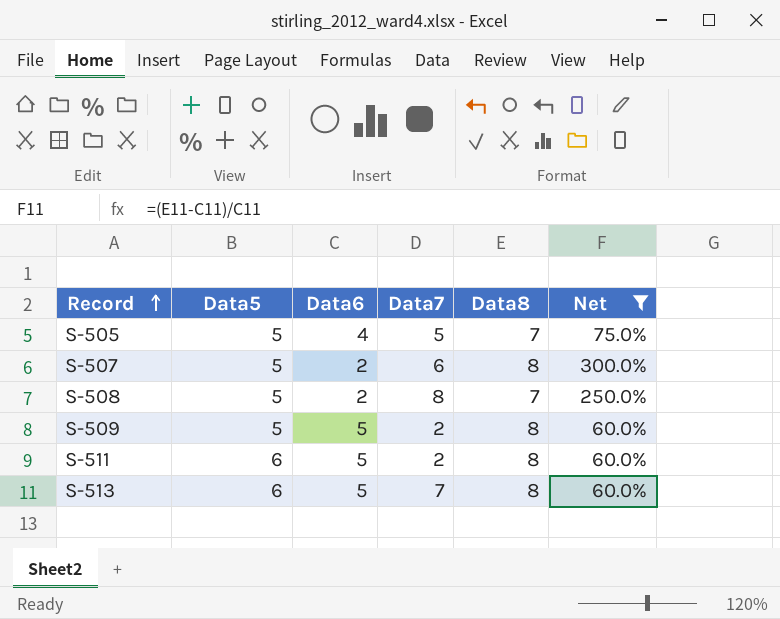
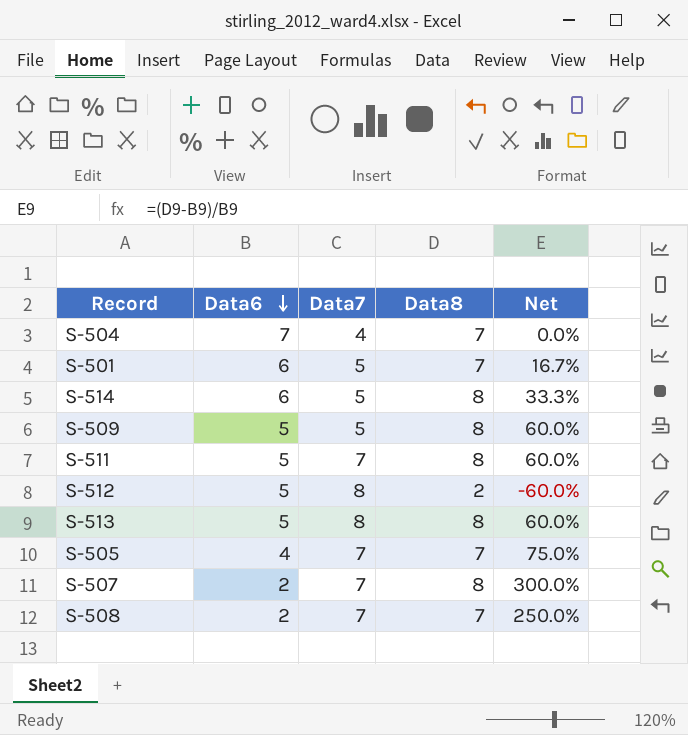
filter: Net >= 60.0% -> none
row order: Record ascending -> Data6 descending
column Data5 | position: 2 -> none
S-509 | Data7: 2 -> 5
S-511 | Data7: 2 -> 7
S-513 | Data7: 7 -> 8
S-505 | Data7: 5 -> 7
S-507 | Data7: 6 -> 7
S-508 | Data7: 8 -> 7

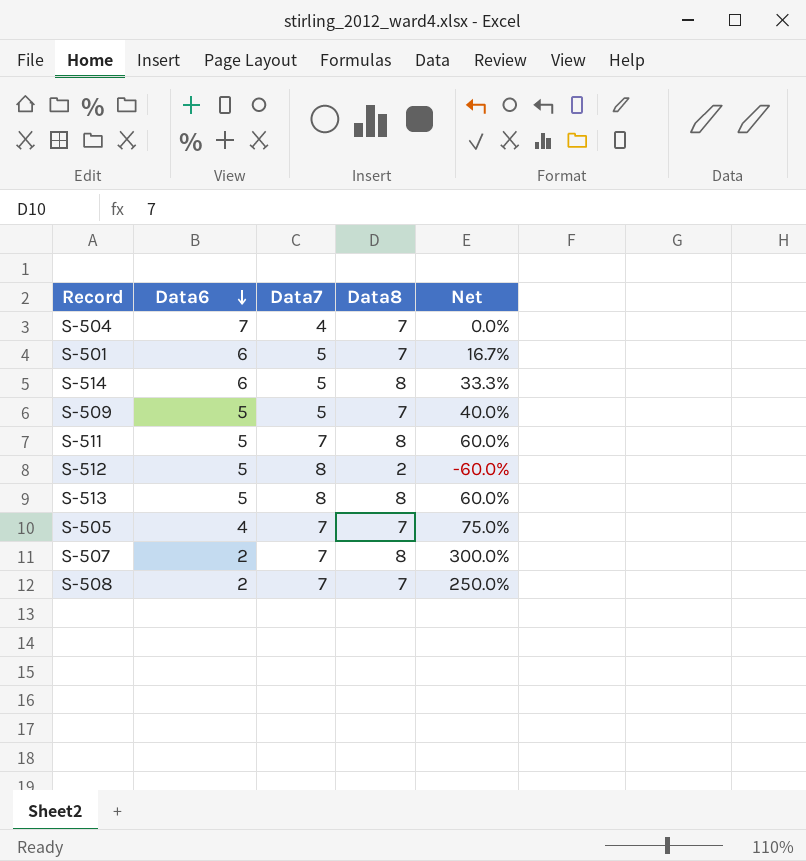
S-509 | Data8: 8 -> 7
S-509 | Net: 60.0% -> 40.0%

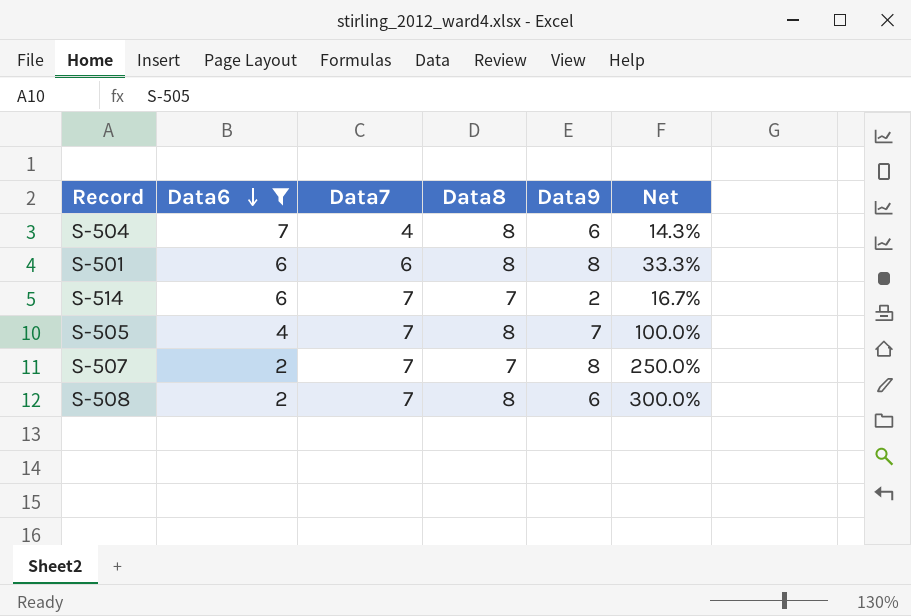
filter: none -> Data6 != 5
column Data9 | position: none -> 5
S-504 | Data8: 7 -> 8
S-504 | Net: 0.0% -> 14.3%
S-501 | Data7: 5 -> 6
S-501 | Data8: 7 -> 8
S-501 | Net: 16.7% -> 33.3%
S-514 | Data7: 5 -> 7
S-514 | Data8: 8 -> 7
S-514 | Net: 33.3% -> 16.7%
S-505 | Data8: 7 -> 8
S-505 | Net: 75.0% -> 100.0%
S-507 | Data8: 8 -> 7
S-507 | Net: 300.0% -> 250.0%
S-508 | Data8: 7 -> 8
S-508 | Net: 250.0% -> 300.0%

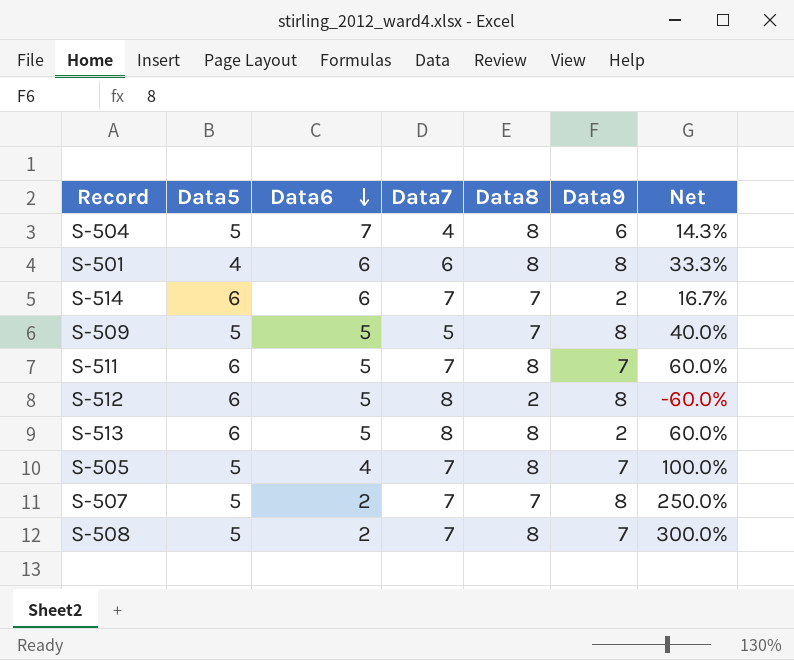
filter: Data6 != 5 -> none
column Data5 | position: none -> 2
S-508 | Data9: 6 -> 7

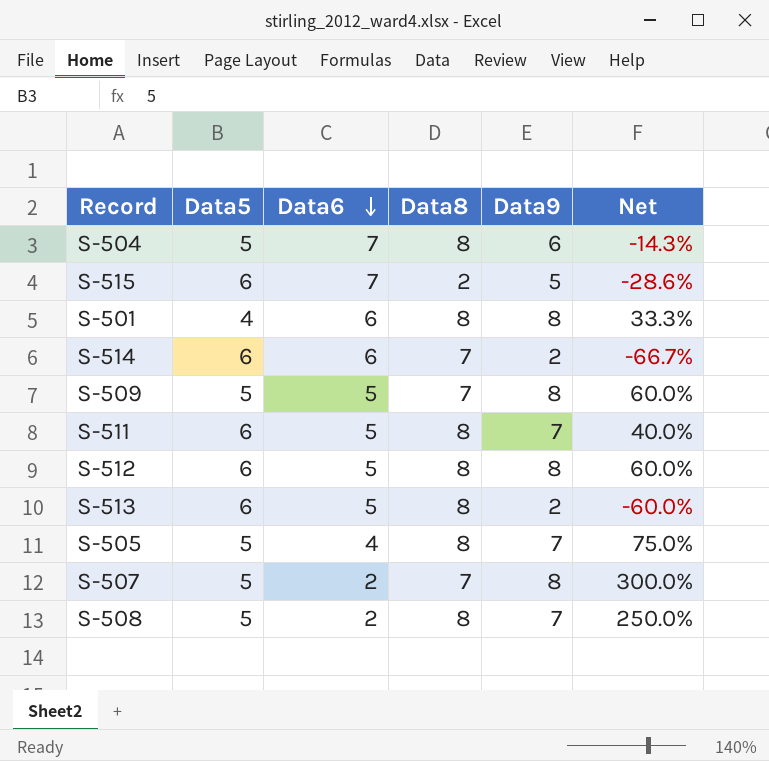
column Data7 | position: 4 -> none
column Net | formula: ([Data8] - [Data6]) / [Data6] -> ([Data9] - [Data6]) / [Data6]
row S-515: none -> 6 | 7 | 2 | 5 | -28.6%
S-512 | Data8: 2 -> 8

